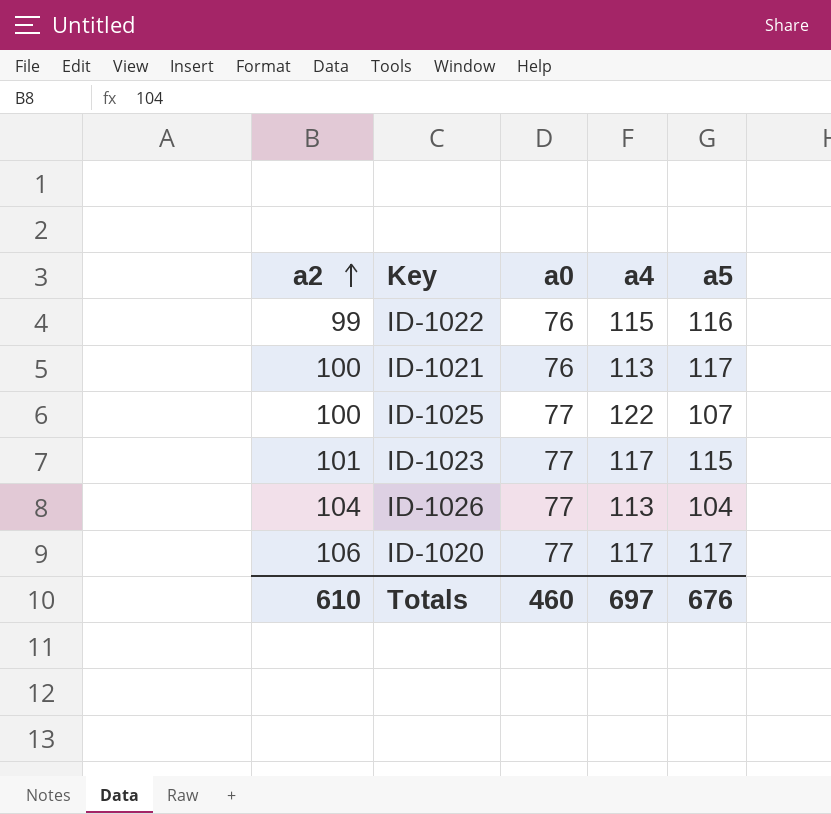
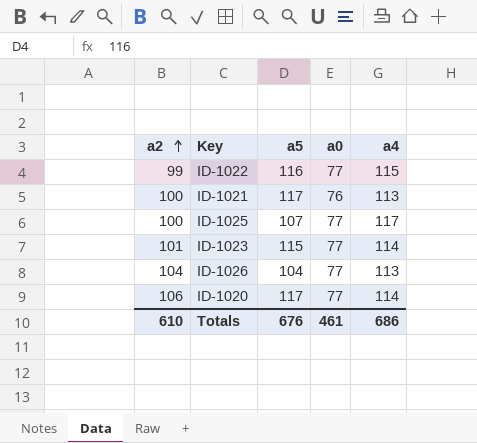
column a5 | position: 5 -> 3
ID-1022 | a0: 76 -> 77
ID-1025 | a4: 122 -> 117
ID-1023 | a4: 117 -> 114
ID-1020 | a4: 117 -> 114
Totals | a0: 460 -> 461
Totals | a4: 697 -> 686

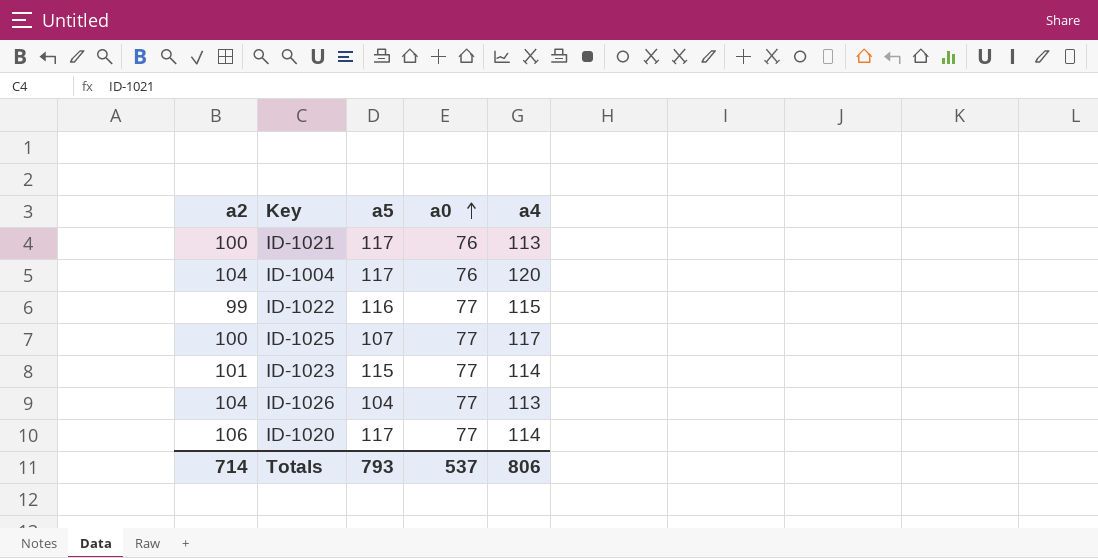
row order: a2 ascending -> a0 ascending
row ID-1004: none -> 104 | 117 | 76 | 120
Totals | a2: 610 -> 714
Totals | a5: 676 -> 793
Totals | a0: 461 -> 537
Totals | a4: 686 -> 806

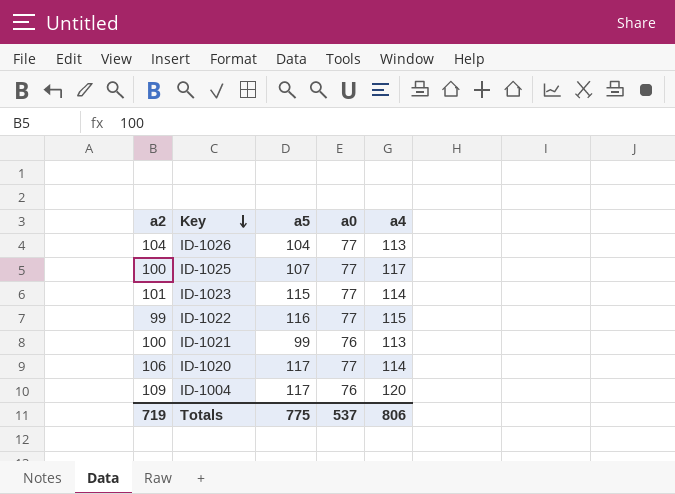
row order: a0 ascending -> Key descending
ID-1021 | a5: 117 -> 99
ID-1004 | a2: 104 -> 109
Totals | a2: 714 -> 719
Totals | a5: 793 -> 775

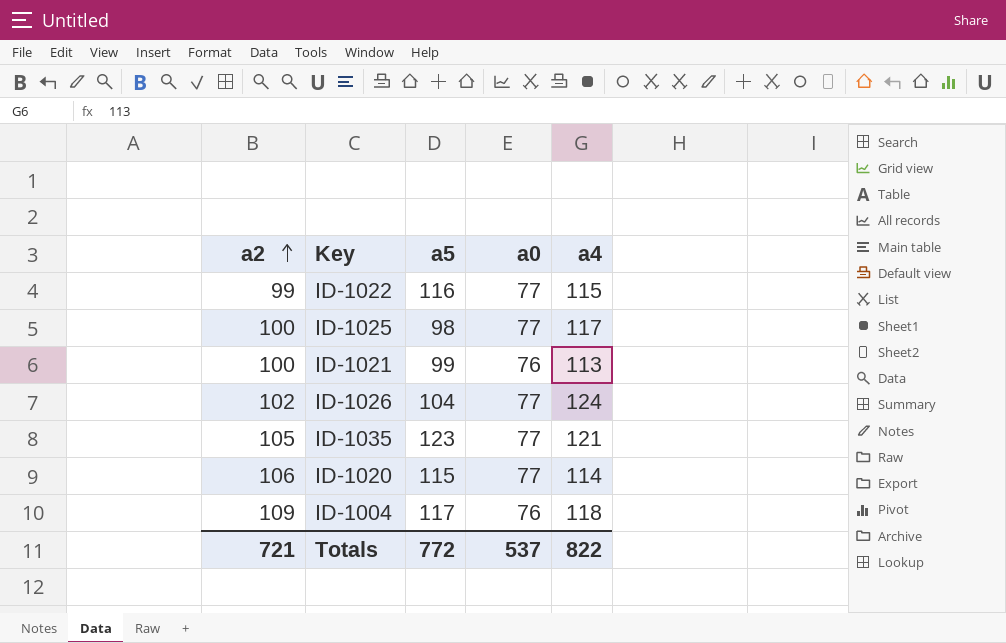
row order: Key descending -> a2 ascending
row ID-1023: 101 | 115 | 77 | 114 -> none
ID-1025 | a5: 107 -> 98
ID-1026 | a2: 104 -> 102
ID-1026 | a4: 113 -> 124
row ID-1035: none -> 105 | 123 | 77 | 121
ID-1020 | a5: 117 -> 115
ID-1004 | a4: 120 -> 118
Totals | a2: 719 -> 721
Totals | a5: 775 -> 772
Totals | a4: 806 -> 822

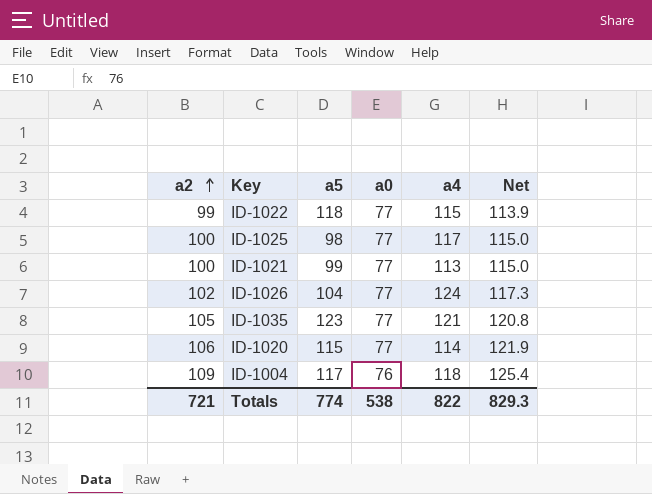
column Net | formula: none -> [a2] * 1.15
ID-1022 | a5: 116 -> 118
ID-1021 | a0: 76 -> 77
Totals | a5: 772 -> 774
Totals | a0: 537 -> 538

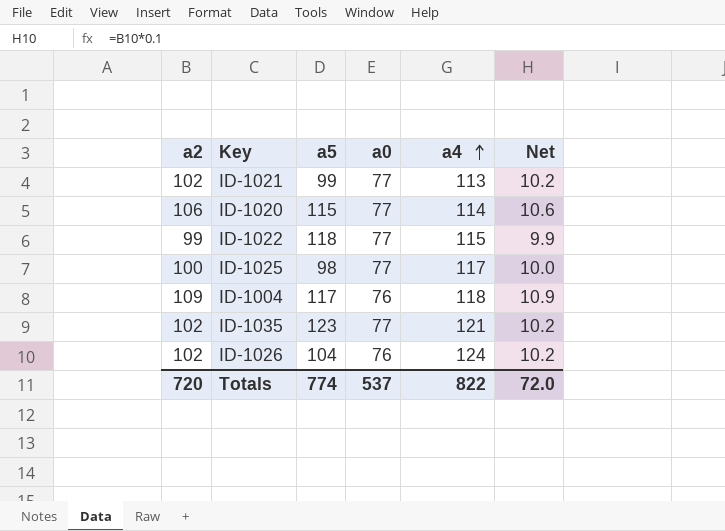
row order: a2 ascending -> a4 ascending
column Net | formula: [a2] * 1.15 -> [a2] * 0.1
ID-1021 | a2: 100 -> 102
ID-1035 | a2: 105 -> 102
ID-1026 | a0: 77 -> 76
Totals | a2: 721 -> 720
Totals | a0: 538 -> 537
Totals | Net: 829.3 -> 72.0

